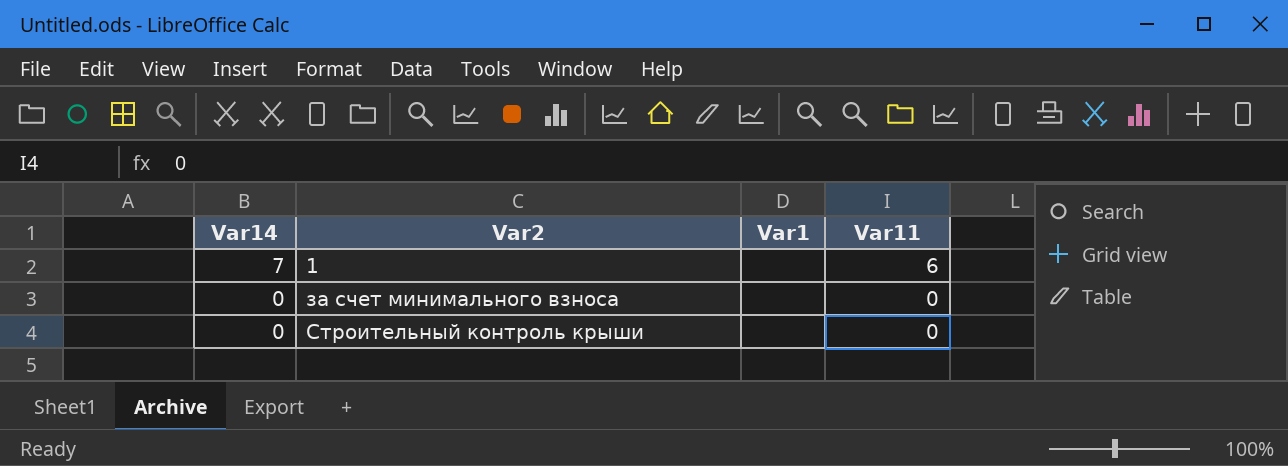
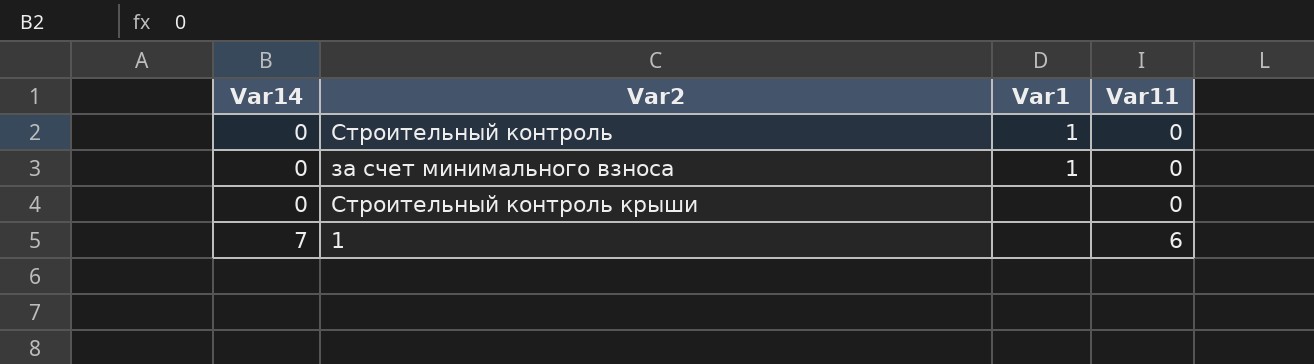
row order: Var14 descending -> Var14 ascending
row Строительный контроль: none -> 0 | 1 | 0
за счет минимального взноса | Var1: none -> 1

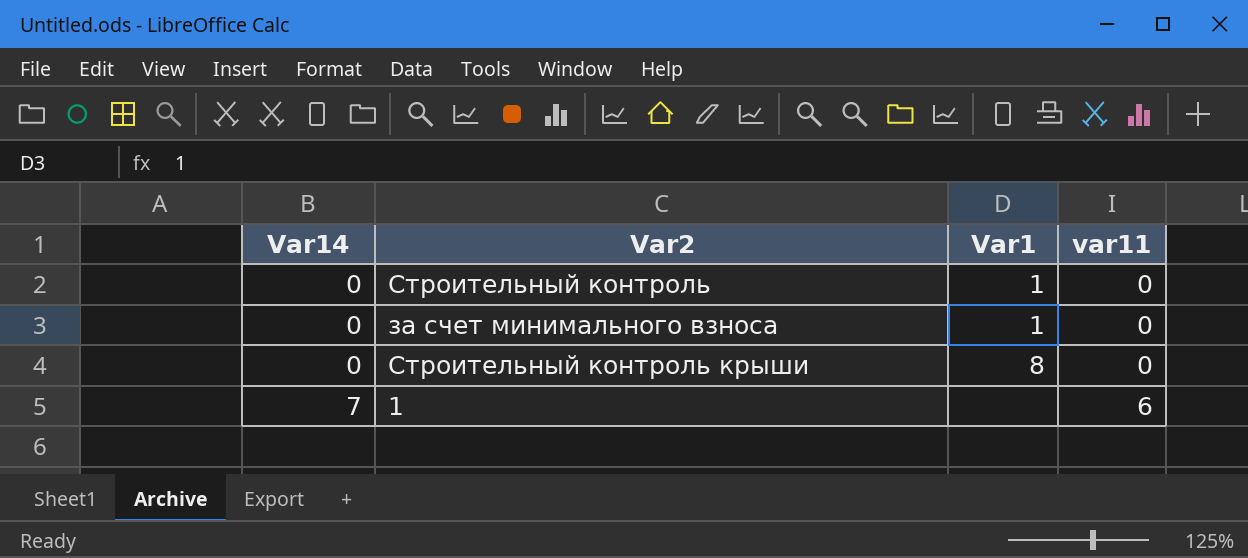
column name: Var11 -> var11
Строительный контроль крыши | Var1: none -> 8

